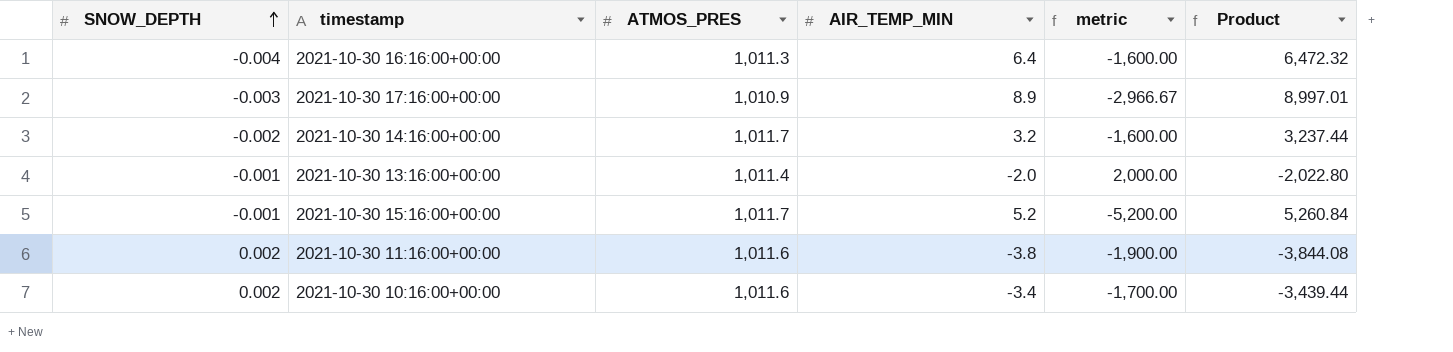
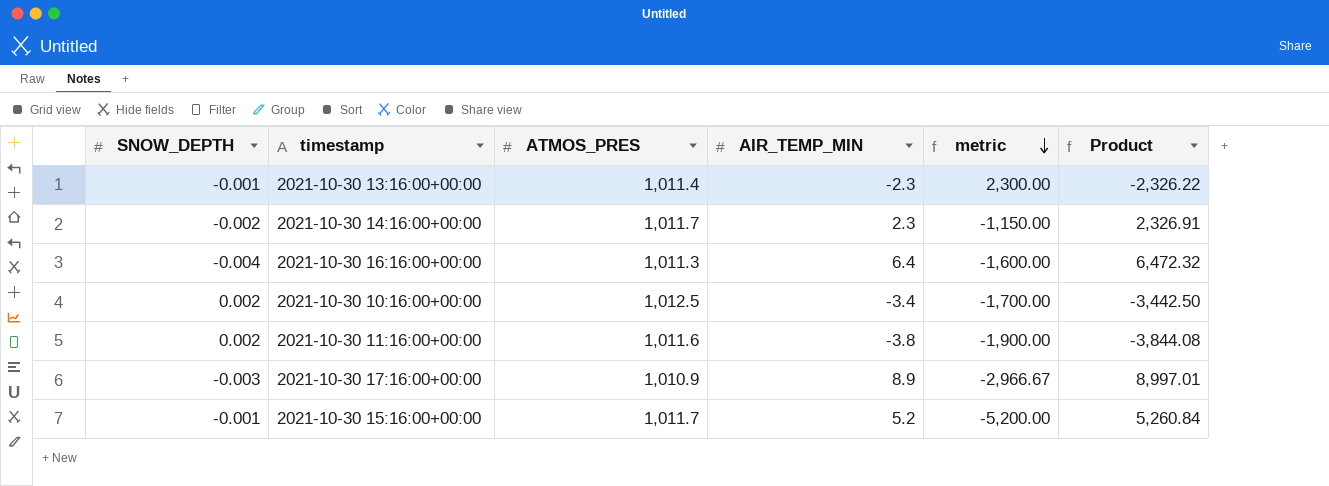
row order: SNOW_DEPTH ascending -> metric descending
2021-10-30 13:16:00+00:00 | AIR_TEMP_MIN: -2.0 -> -2.3
2021-10-30 13:16:00+00:00 | metric: 2,000.00 -> 2,300.00
2021-10-30 13:16:00+00:00 | Product: -2,022.80 -> -2,326.22
2021-10-30 14:16:00+00:00 | AIR_TEMP_MIN: 3.2 -> 2.3
2021-10-30 14:16:00+00:00 | metric: -1,600.00 -> -1,150.00
2021-10-30 14:16:00+00:00 | Product: 3,237.44 -> 2,326.91
2021-10-30 10:16:00+00:00 | ATMOS_PRES: 1,011.6 -> 1,012.5
2021-10-30 10:16:00+00:00 | Product: -3,439.44 -> -3,442.50

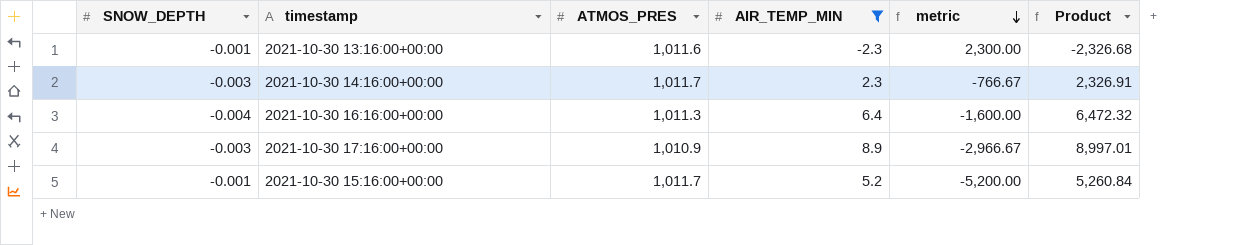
filter: none -> AIR_TEMP_MIN >= -2.3
2021-10-30 13:16:00+00:00 | ATMOS_PRES: 1,011.4 -> 1,011.6
2021-10-30 13:16:00+00:00 | Product: -2,326.22 -> -2,326.68
2021-10-30 14:16:00+00:00 | SNOW_DEPTH: -0.002 -> -0.003
2021-10-30 14:16:00+00:00 | metric: -1,150.00 -> -766.67

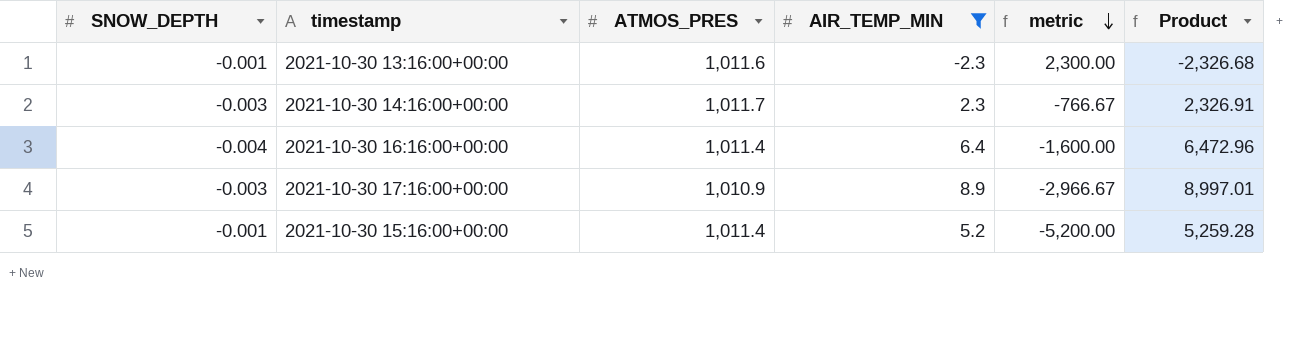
2021-10-30 16:16:00+00:00 | ATMOS_PRES: 1,011.3 -> 1,011.4
2021-10-30 16:16:00+00:00 | Product: 6,472.32 -> 6,472.96
2021-10-30 15:16:00+00:00 | ATMOS_PRES: 1,011.7 -> 1,011.4
2021-10-30 15:16:00+00:00 | Product: 5,260.84 -> 5,259.28

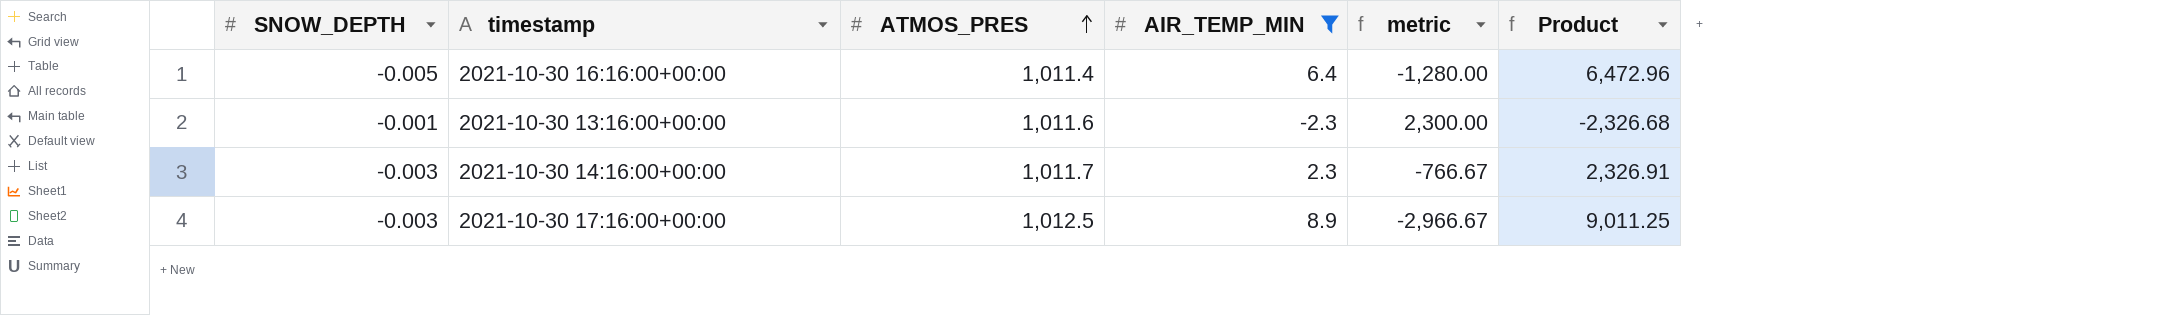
row order: metric descending -> ATMOS_PRES ascending
row 2021-10-30 15:16:00+00:00: -0.001 | 1,011.4 | 5.2 | -5,200.00 | 5,259.28 -> none
2021-10-30 16:16:00+00:00 | SNOW_DEPTH: -0.004 -> -0.005
2021-10-30 16:16:00+00:00 | metric: -1,600.00 -> -1,280.00
2021-10-30 17:16:00+00:00 | ATMOS_PRES: 1,010.9 -> 1,012.5
2021-10-30 17:16:00+00:00 | Product: 8,997.01 -> 9,011.25

